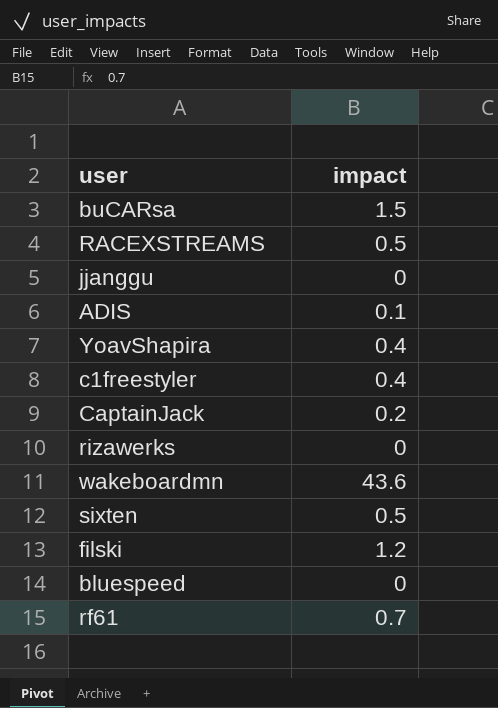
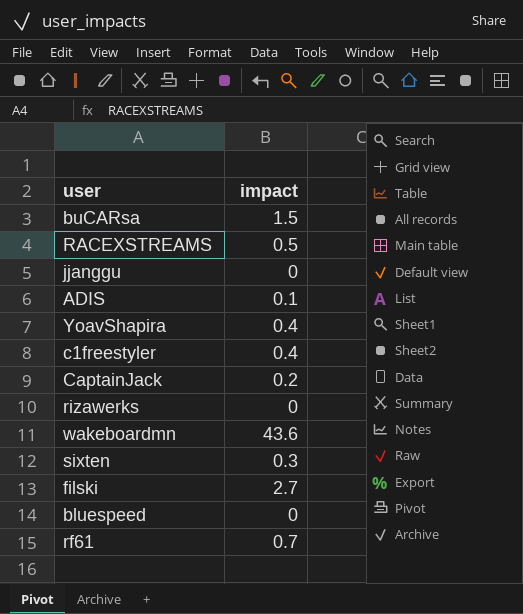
sixten | impact: 0.5 -> 0.3
filski | impact: 1.2 -> 2.7

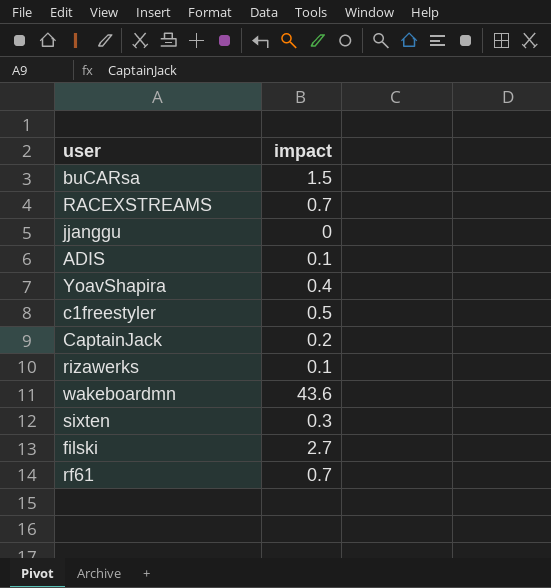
row bluespeed: 0 -> none
RACEXSTREAMS | impact: 0.5 -> 0.7
c1freestyler | impact: 0.4 -> 0.5
rizawerks | impact: 0 -> 0.1

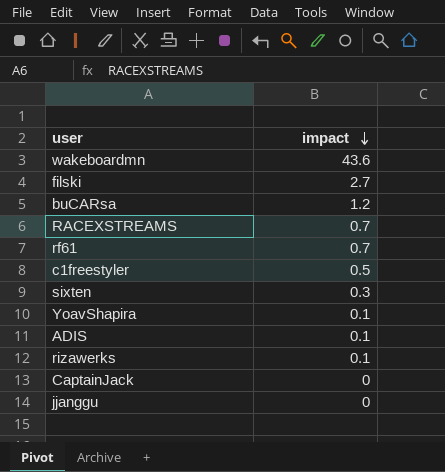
row order: none -> impact descending
buCARsa | impact: 1.5 -> 1.2
YoavShapira | impact: 0.4 -> 0.1
CaptainJack | impact: 0.2 -> 0

